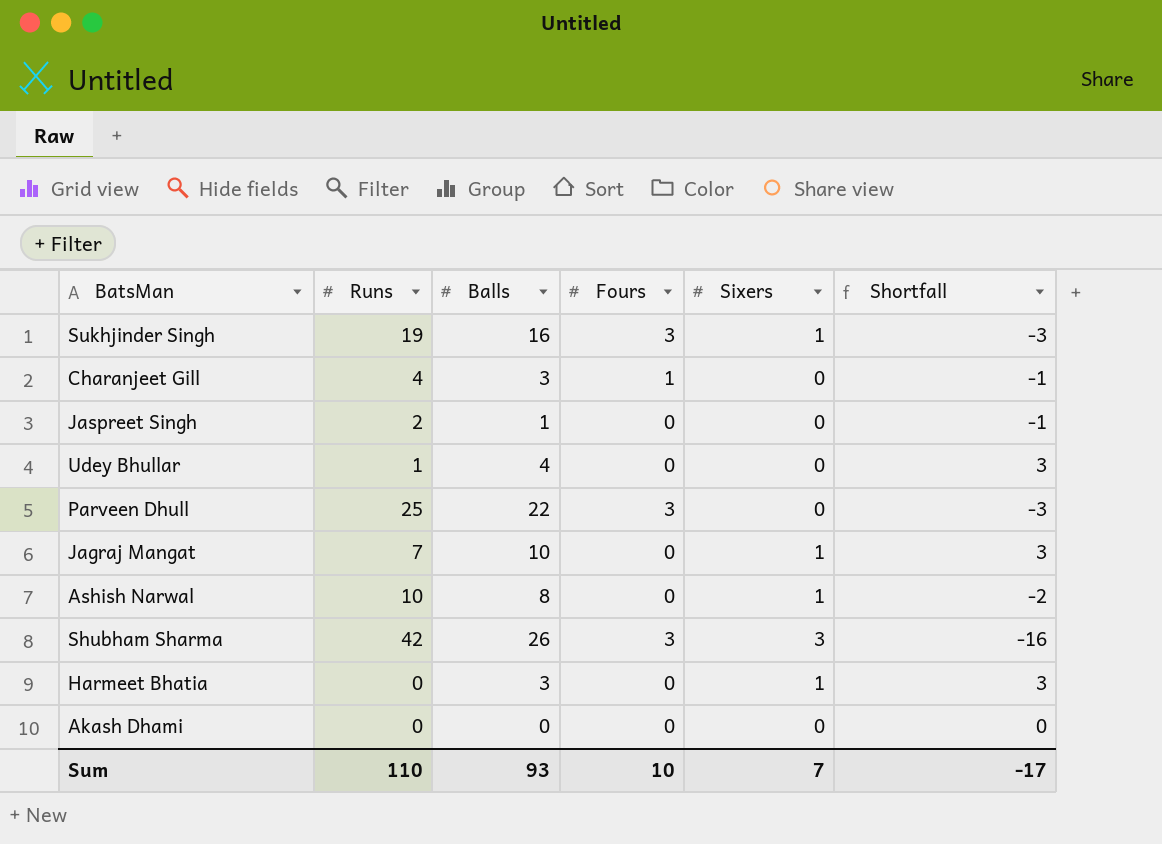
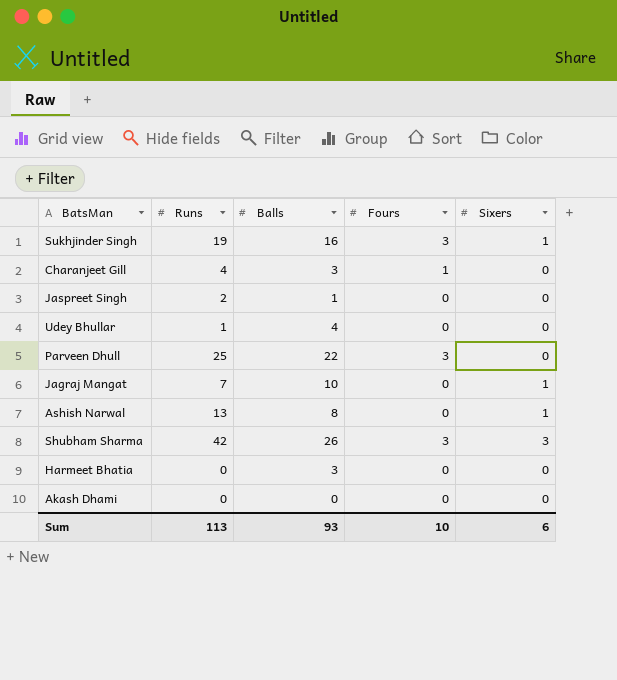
column Shortfall | formula: [Balls] - [Runs] -> none
Ashish Narwal | Runs: 10 -> 13
Harmeet Bhatia | Sixers: 1 -> 0
Sum | Runs: 110 -> 113
Sum | Sixers: 7 -> 6

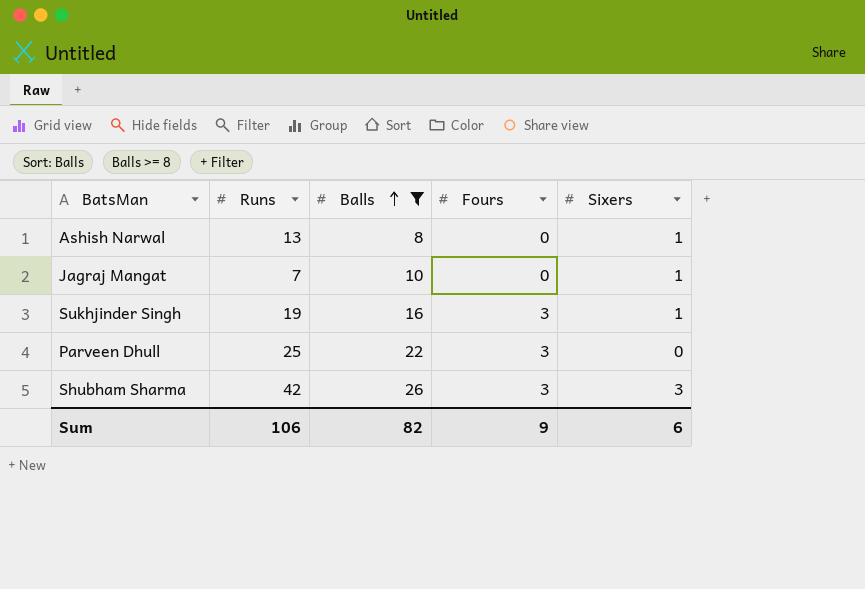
filter: none -> Balls >= 8
row order: none -> Balls ascending
Sum | Runs: 113 -> 106
Sum | Balls: 93 -> 82
Sum | Fours: 10 -> 9

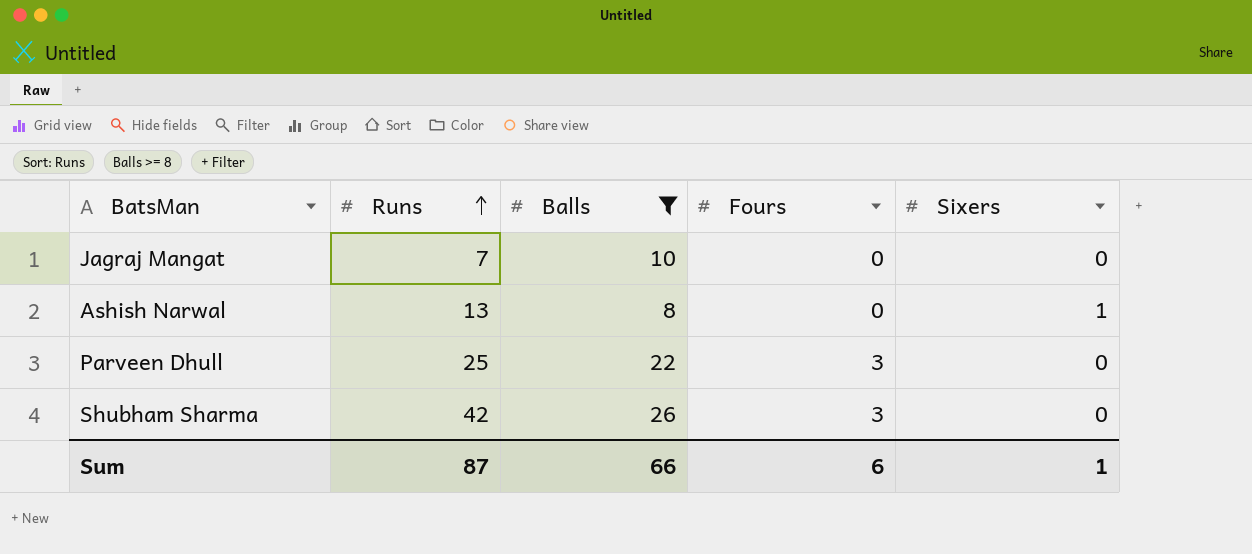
row order: Balls ascending -> Runs ascending
row Sukhjinder Singh: 19 | 16 | 3 | 1 -> none
Jagraj Mangat | Sixers: 1 -> 0
Shubham Sharma | Sixers: 3 -> 0
Sum | Runs: 106 -> 87
Sum | Balls: 82 -> 66
Sum | Fours: 9 -> 6
Sum | Sixers: 6 -> 1

